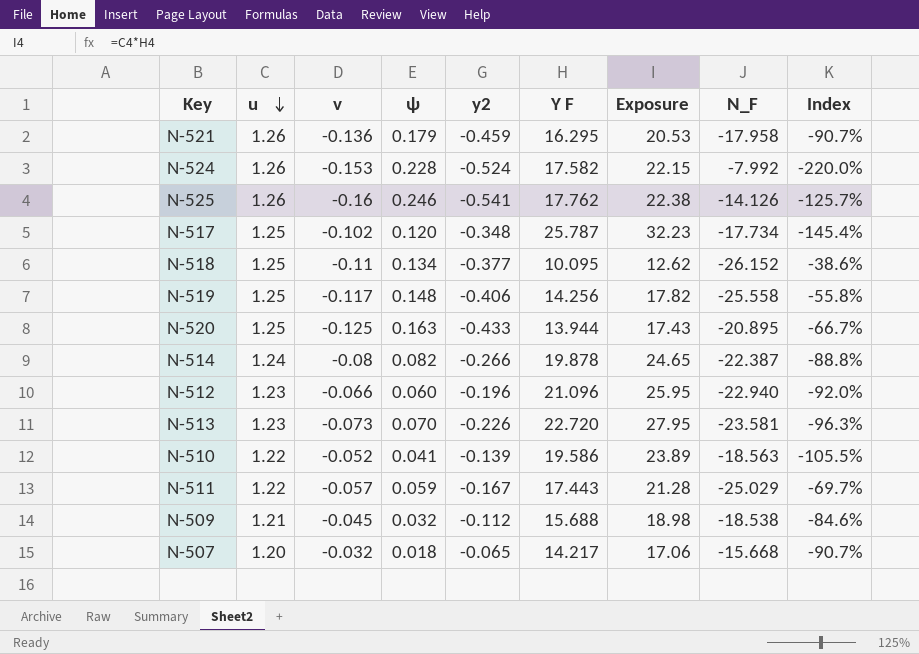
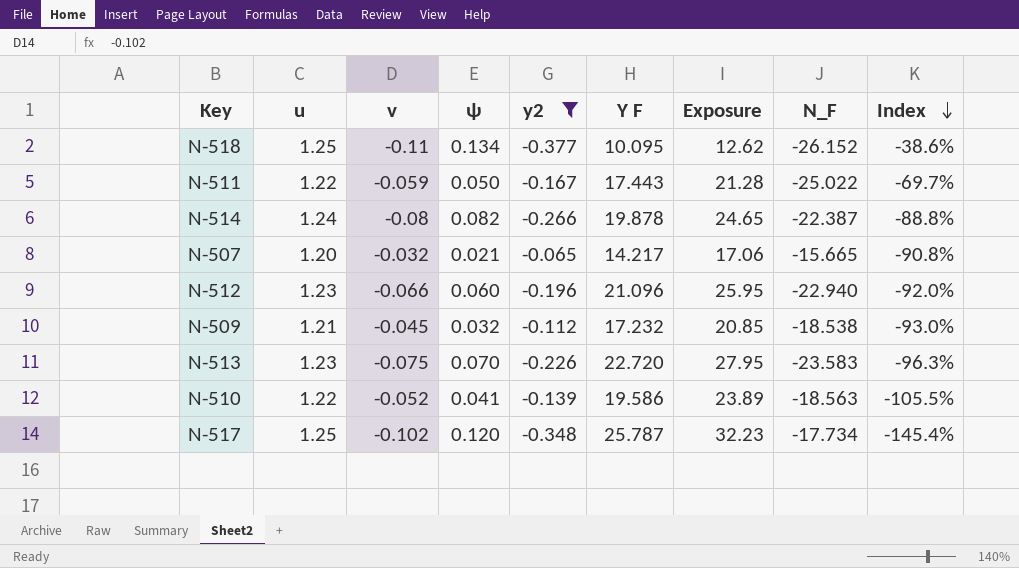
filter: none -> y2 >= -0.377
row order: u descending -> Index descending
N-511 | v: -0.057 -> -0.059
N-511 | ψ: 0.059 -> 0.050
N-511 | N_F: -25.029 -> -25.022
N-507 | ψ: 0.018 -> 0.021
N-507 | N_F: -15.668 -> -15.665
N-507 | Index: -90.7% -> -90.8%
N-509 | Y F: 15.688 -> 17.232
N-509 | Exposure: 18.98 -> 20.85
N-509 | Index: -84.6% -> -93.0%
N-513 | v: -0.073 -> -0.075
N-513 | N_F: -23.581 -> -23.583

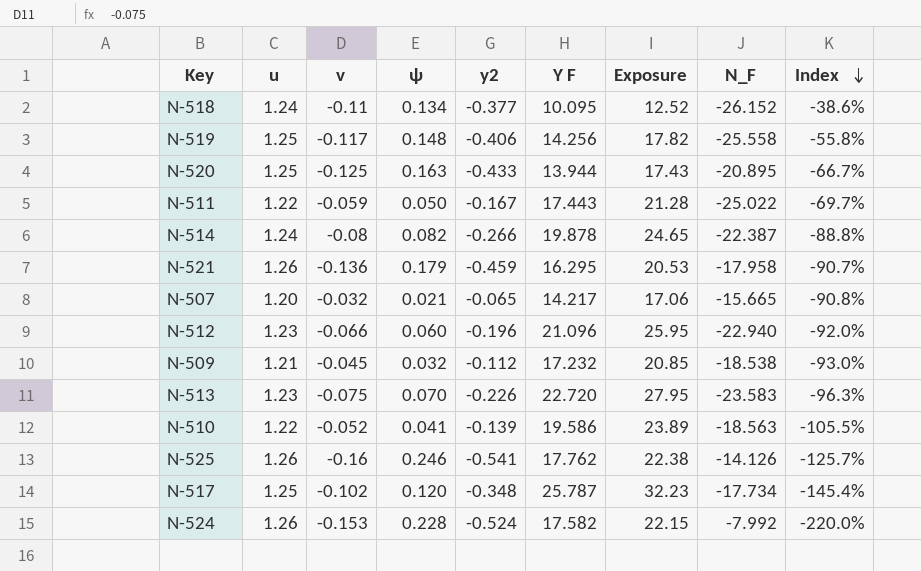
filter: y2 >= -0.377 -> none
N-518 | u: 1.25 -> 1.24
N-518 | Exposure: 12.62 -> 12.52

